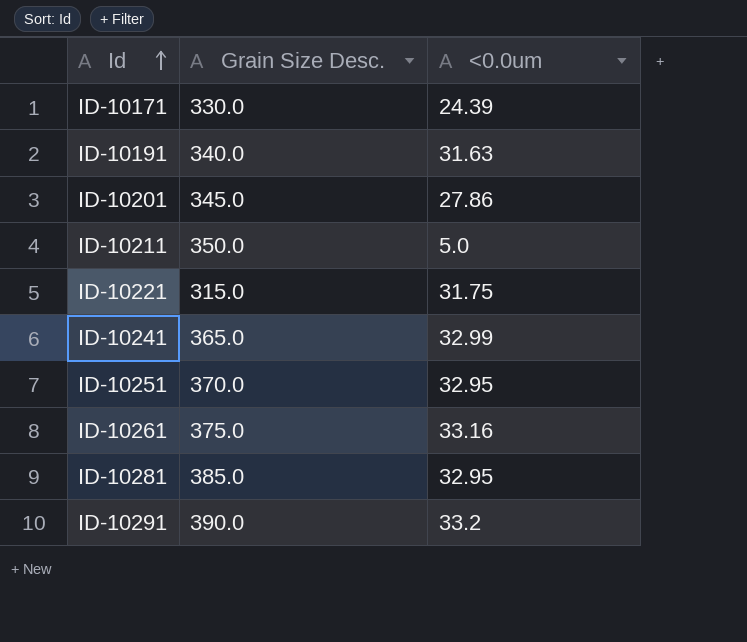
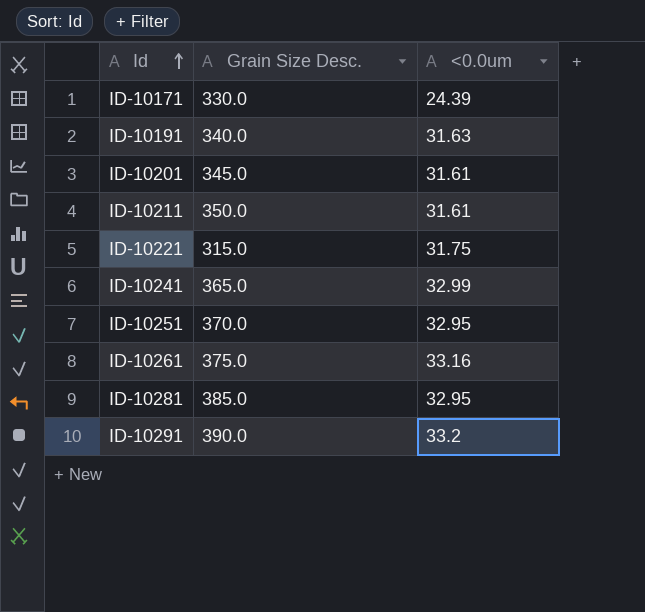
ID-10201 | <0.0um: 27.86 -> 31.61
ID-10211 | <0.0um: 5.0 -> 31.61

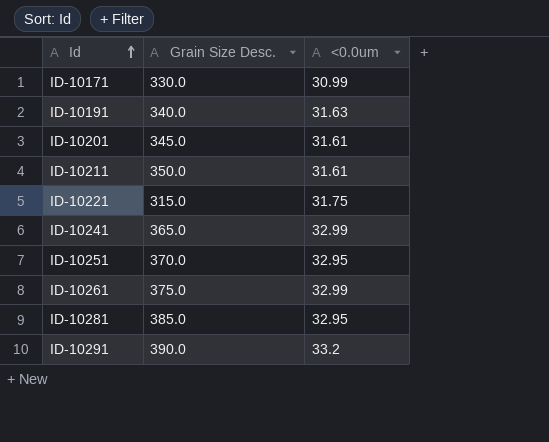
ID-10171 | <0.0um: 24.39 -> 30.99
ID-10261 | <0.0um: 33.16 -> 32.99

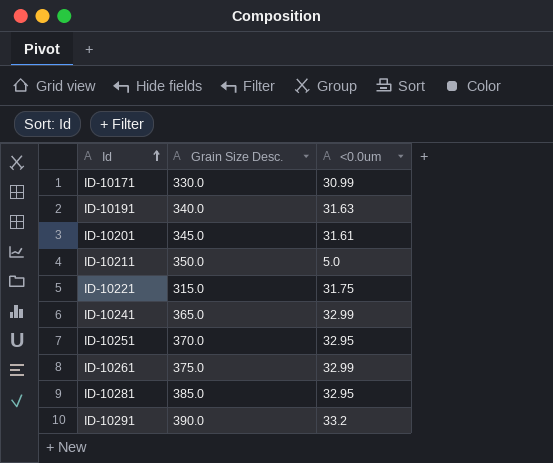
ID-10211 | <0.0um: 31.61 -> 5.0

